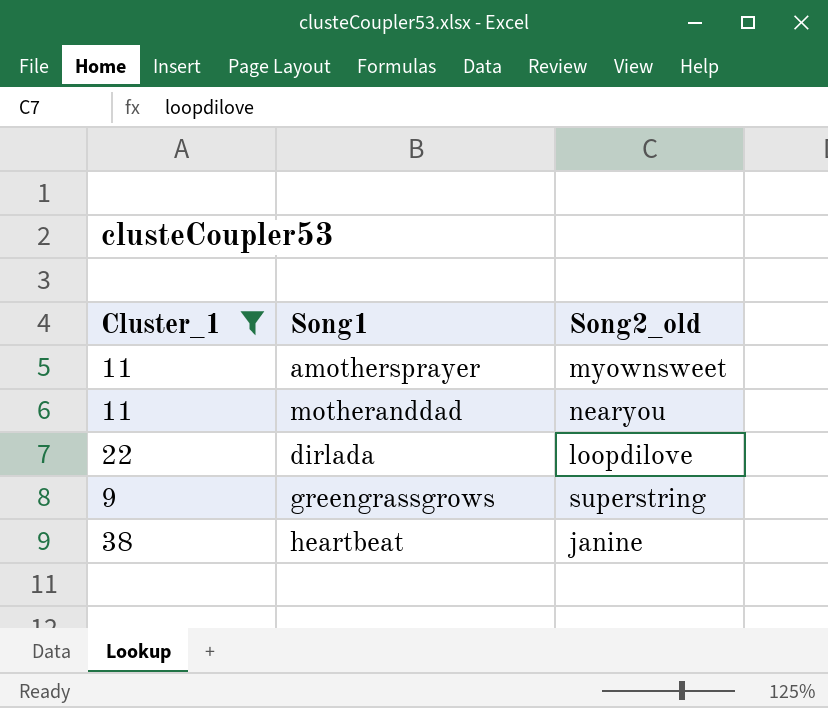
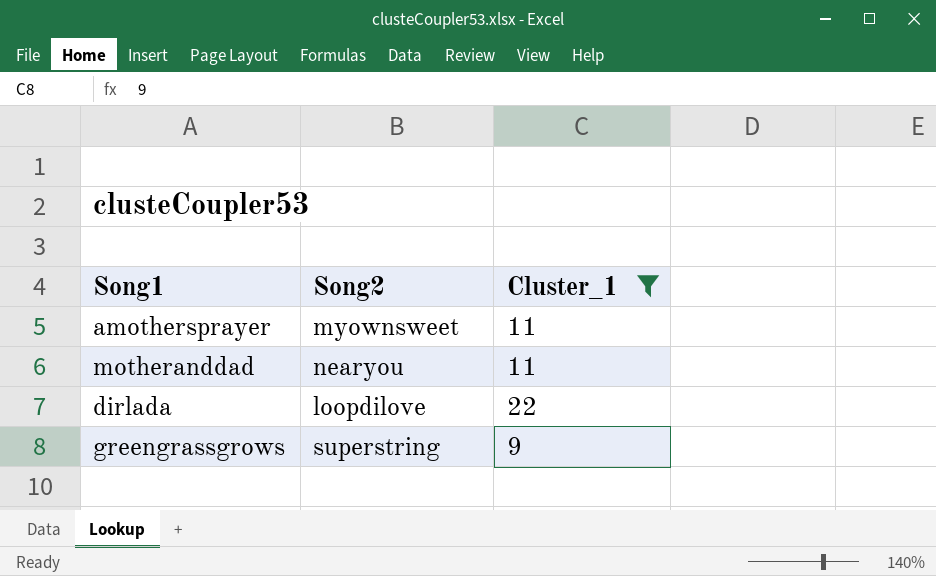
column name: Song2_old -> Song2
column Cluster_1 | position: 1 -> 3
row heartbeat: 38 | janine -> none

